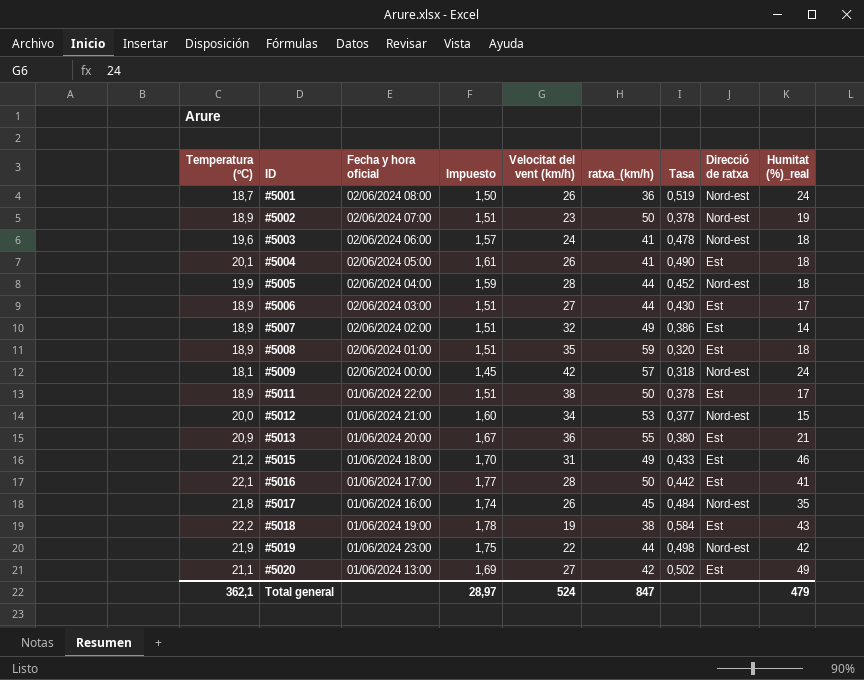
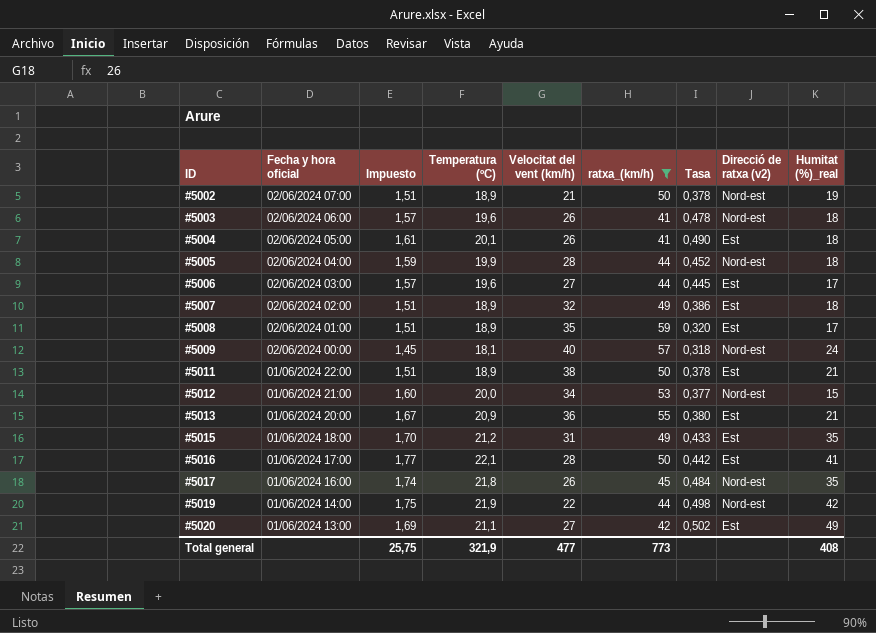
filter: none -> ratxa_(km/h) >= 41
column Temperatura (ºC) | position: 1 -> 4
column name: Direcció de ratxa -> Direcció de ratxa (v2)
#5002 | Velocitat del vent (km/h): 23 -> 21
#5003 | Velocitat del vent (km/h): 24 -> 26
#5006 | Impuesto: 1,51 -> 1,57
#5006 | Temperatura (ºC): 18,9 -> 19,6
#5006 | Tasa: 0,430 -> 0,445
#5007 | Humitat (%)_real: 14 -> 18
#5008 | Humitat (%)_real: 18 -> 17
#5009 | Velocitat del vent (km/h): 42 -> 40
#5011 | Humitat (%)_real: 17 -> 21
#5015 | Humitat (%)_real: 46 -> 35
#5019 | Fecha y hora oficial: 01/06/2024 23:00 -> 01/06/2024 14:00
Total general | Impuesto: 28,97 -> 25,75
Total general | Temperatura (ºC): 362,1 -> 321,9
Total general | Velocitat del vent (km/h): 524 -> 477
Total general | ratxa_(km/h): 847 -> 773
Total general | Humitat (%)_real: 479 -> 408

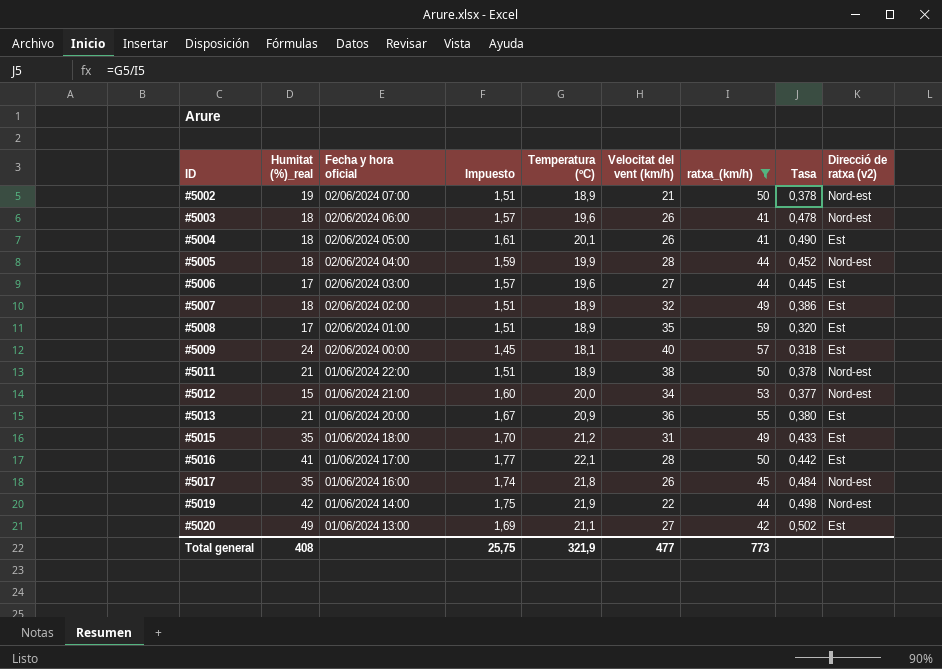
column Humitat (%)_real | position: 9 -> 2
#5009 | Direcció de ratxa (v2): Nord-est -> Est
#5011 | Direcció de ratxa (v2): Est -> Nord-est

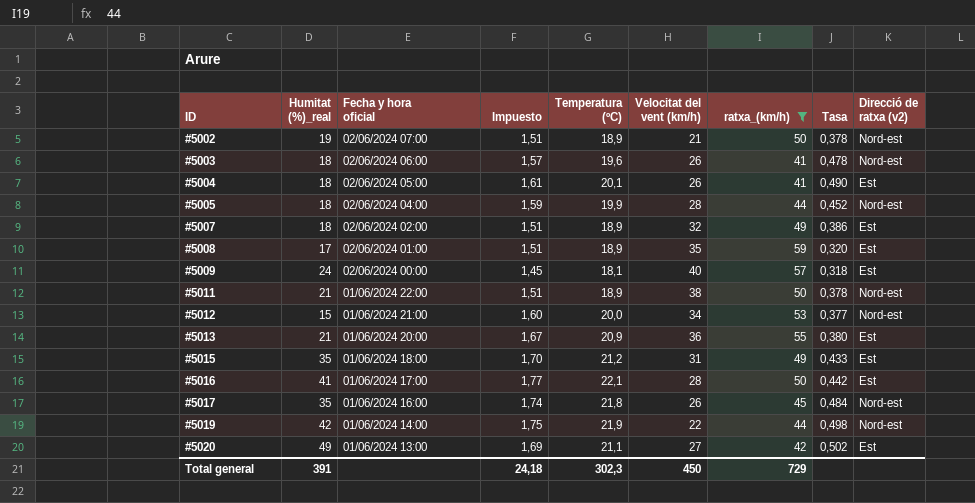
row #5006: 17 | 02/06/2024 03:00 | 1,57 | 19,6 | 27 | 44 | 0,445 | Est -> none
Total general | Humitat (%)_real: 408 -> 391
Total general | Impuesto: 25,75 -> 24,18
Total general | Temperatura (ºC): 321,9 -> 302,3
Total general | Velocitat del vent (km/h): 477 -> 450
Total general | ratxa_(km/h): 773 -> 729

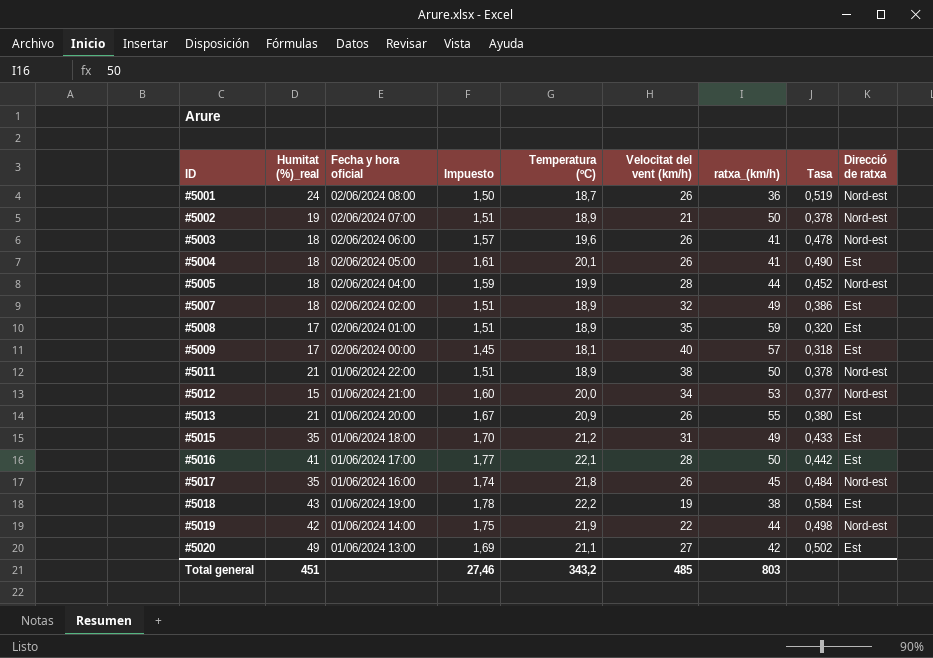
filter: ratxa_(km/h) >= 41 -> none
column name: Direcció de ratxa (v2) -> Direcció de ratxa
#5009 | Humitat (%)_real: 24 -> 17
#5013 | Velocitat del vent (km/h): 36 -> 26
Total general | Humitat (%)_real: 391 -> 451
Total general | Impuesto: 24,18 -> 27,46
Total general | Temperatura (ºC): 302,3 -> 343,2
Total general | Velocitat del vent (km/h): 450 -> 485
Total general | ratxa_(km/h): 729 -> 803

